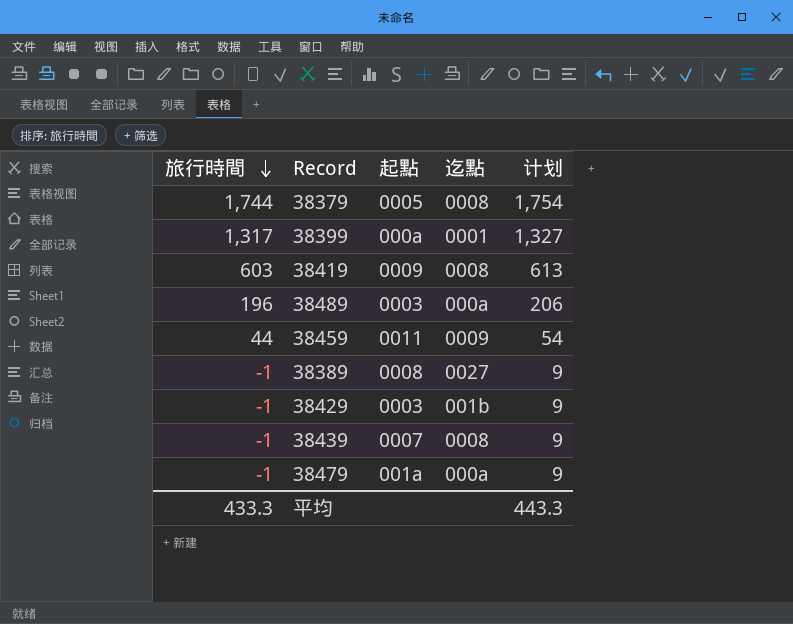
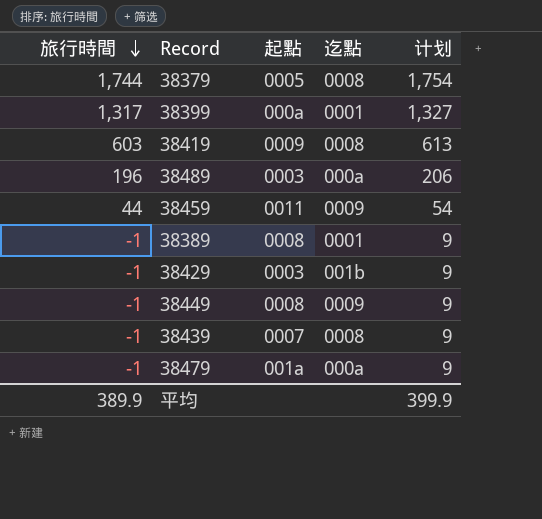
38389 | 迄點: 0027 -> 0001
row 38449: none -> -1 | 0008 | 0009 | 9
平均 | 旅行時間: 433.3 -> 389.9
平均 | 计划: 443.3 -> 399.9

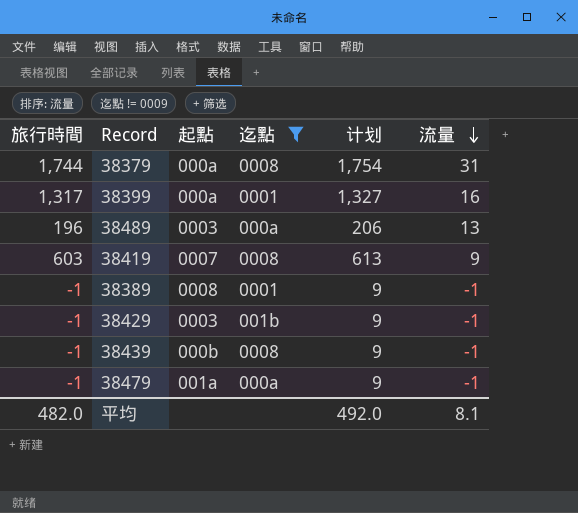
filter: none -> 迄點 != 0009
row order: 旅行時間 descending -> 流量 descending
column 流量 | position: none -> 6
38379 | 起點: 0005 -> 000a
38419 | 起點: 0009 -> 0007
38439 | 起點: 0007 -> 000b
平均 | 旅行時間: 389.9 -> 482.0
平均 | 计划: 399.9 -> 492.0

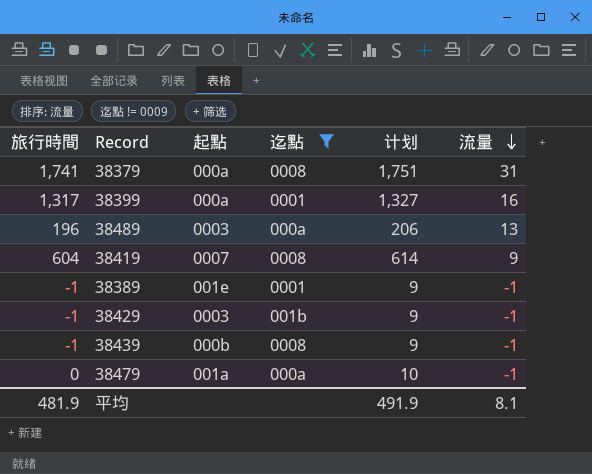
38379 | 旅行時間: 1,744 -> 1,741
38379 | 计划: 1,754 -> 1,751
38419 | 旅行時間: 603 -> 604
38419 | 计划: 613 -> 614
38389 | 起點: 0008 -> 001e
38479 | 旅行時間: -1 -> 0
38479 | 计划: 9 -> 10
平均 | 旅行時間: 482.0 -> 481.9
平均 | 计划: 492.0 -> 491.9

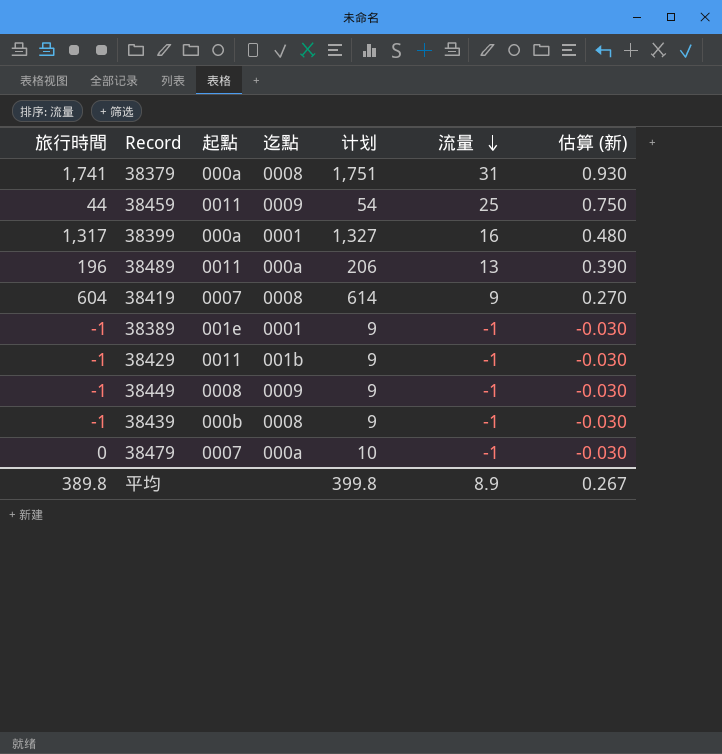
filter: 迄點 != 0009 -> none
column 估算 (新) | formula: none -> [流量] * 0.03
38489 | 起點: 0003 -> 0011
38429 | 起點: 0003 -> 0011
38479 | 起點: 001a -> 0007
平均 | 旅行時間: 481.9 -> 389.8
平均 | 计划: 491.9 -> 399.8
平均 | 流量: 8.1 -> 8.9

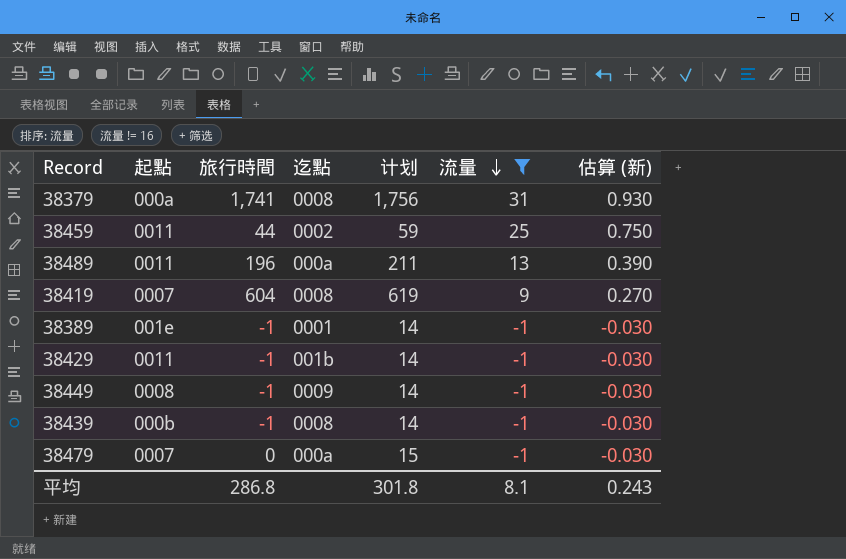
filter: none -> 流量 != 16
column 旅行時間 | position: 1 -> 3
column 计划 | formula: [旅行時間] + 10 -> [旅行時間] + 15
38459 | 迄點: 0009 -> 0002
平均 | 旅行時間: 389.8 -> 286.8
平均 | 计划: 399.8 -> 301.8
平均 | 流量: 8.9 -> 8.1
平均 | 估算 (新): 0.267 -> 0.243

